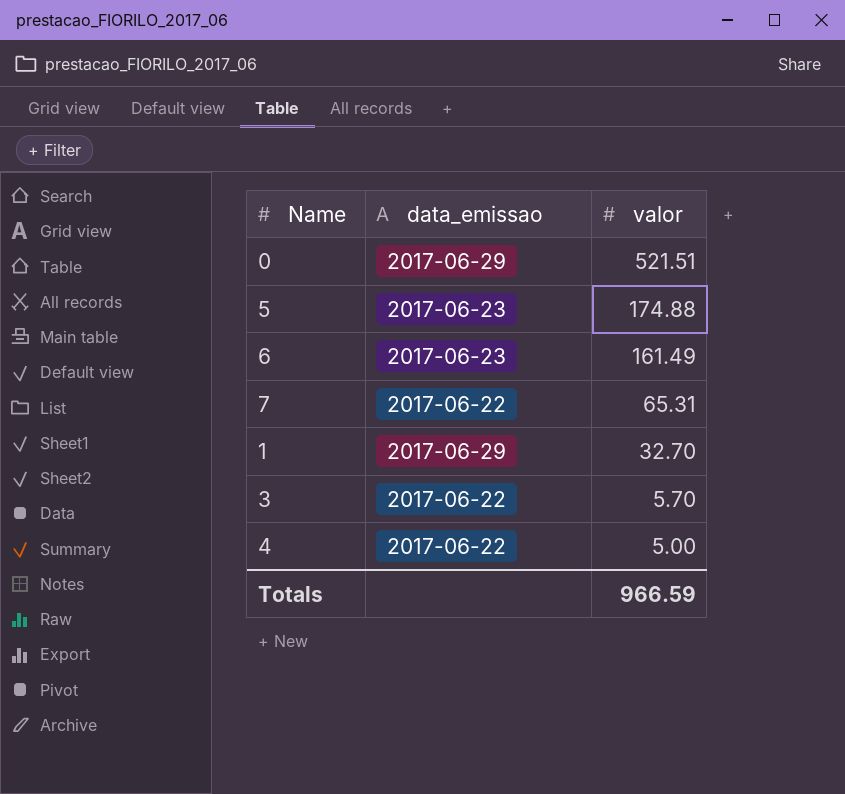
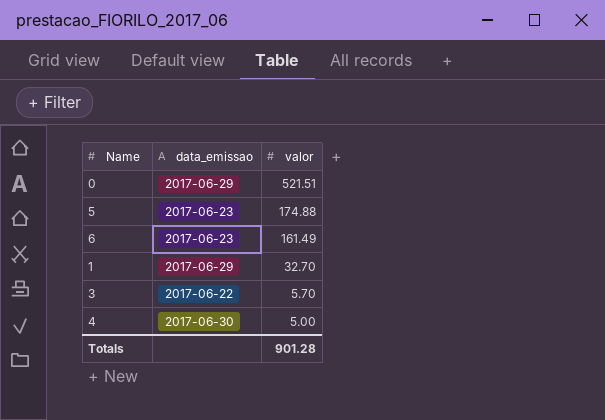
row 7: 2017-06-22 | 65.31 -> none
4 | data_emissao: 2017-06-22 -> 2017-06-30
Totals | valor: 966.59 -> 901.28

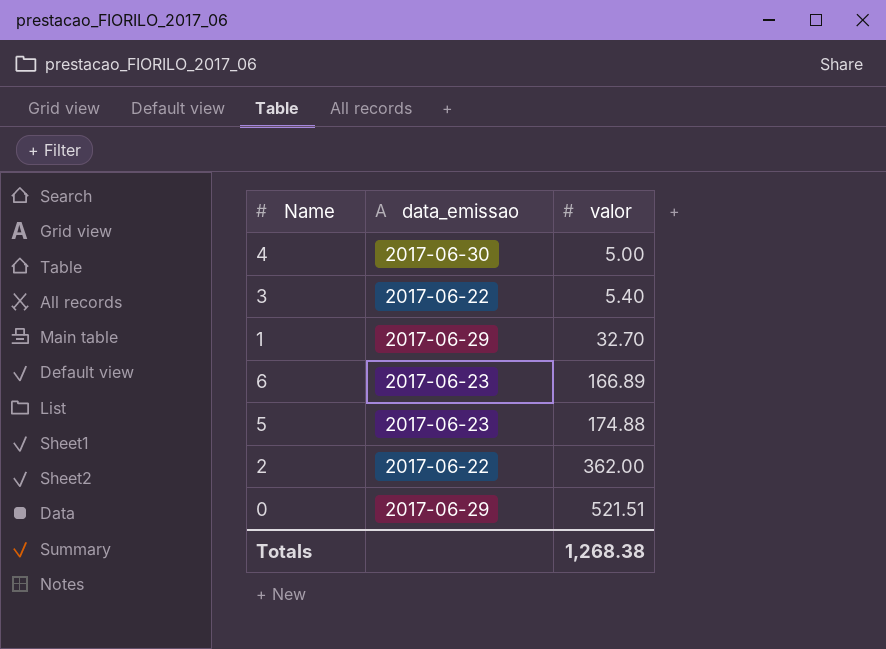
row order: valor descending -> valor ascending
3 | valor: 5.70 -> 5.40
6 | valor: 161.49 -> 166.89
row 2: none -> 2017-06-22 | 362.00
Totals | valor: 901.28 -> 1,268.38

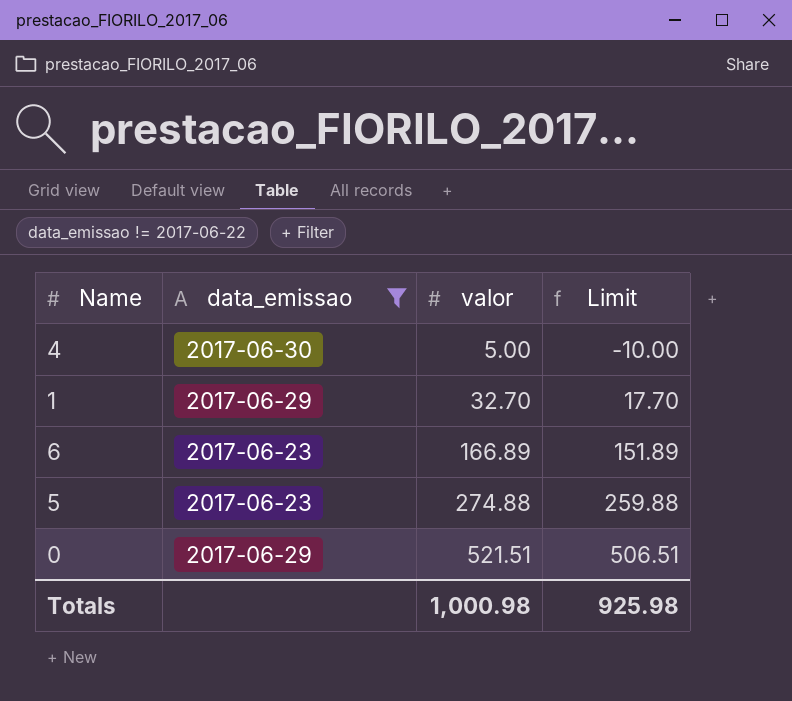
filter: none -> data_emissao != 2017-06-22
column Limit | formula: none -> [valor] - 15
5 | valor: 174.88 -> 274.88
Totals | valor: 1,268.38 -> 1,000.98

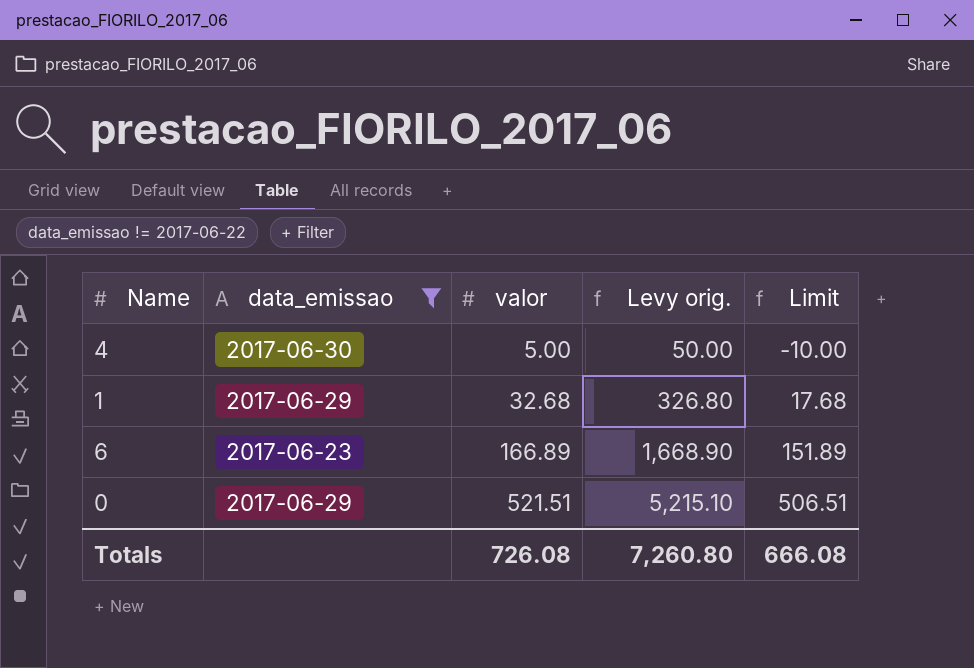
column Levy orig. | formula: none -> [valor] * 10
row 5: 2017-06-23 | 274.88 | 259.88 -> none
1 | valor: 32.70 -> 32.68
1 | Limit: 17.70 -> 17.68
Totals | valor: 1,000.98 -> 726.08
Totals | Limit: 925.98 -> 666.08

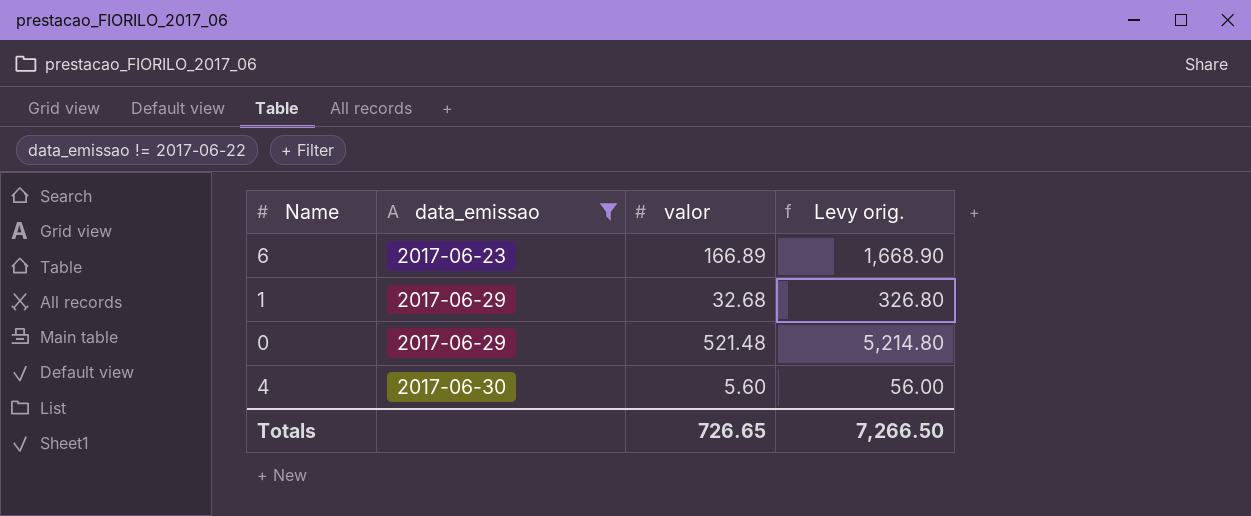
row order: valor ascending -> data_emissao ascending
column Limit | formula: [valor] - 15 -> none
0 | valor: 521.51 -> 521.48
0 | Levy orig.: 5,215.10 -> 5,214.80
4 | valor: 5.00 -> 5.60
4 | Levy orig.: 50.00 -> 56.00
Totals | valor: 726.08 -> 726.65
Totals | Levy orig.: 7,260.80 -> 7,266.50

